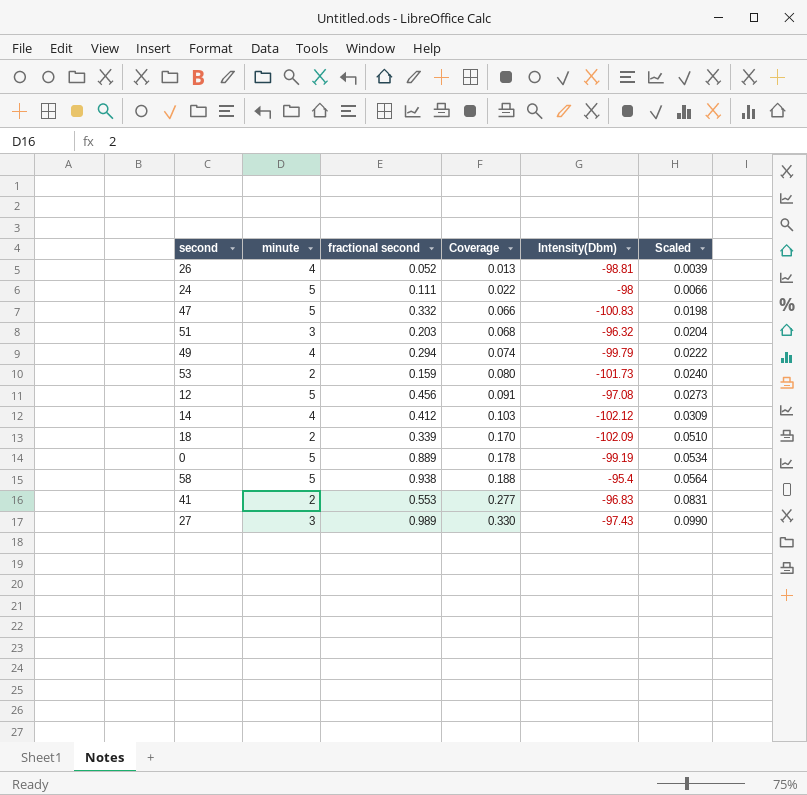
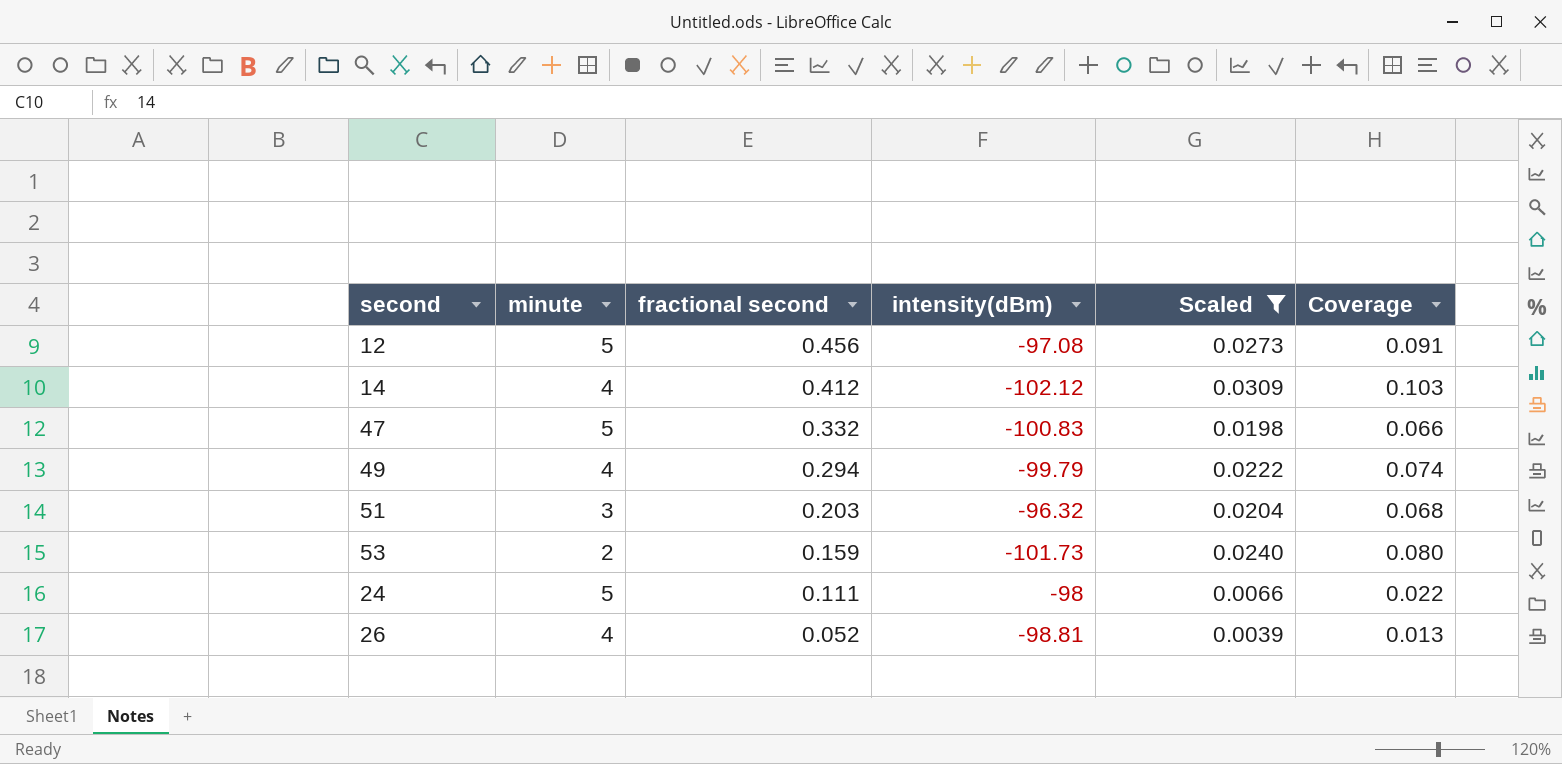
filter: none -> Scaled <= 0.0309
row order: Coverage ascending -> fractional second descending
column name: Intensity(Dbm) -> intensity(dBm)
column Coverage | position: 4 -> 6

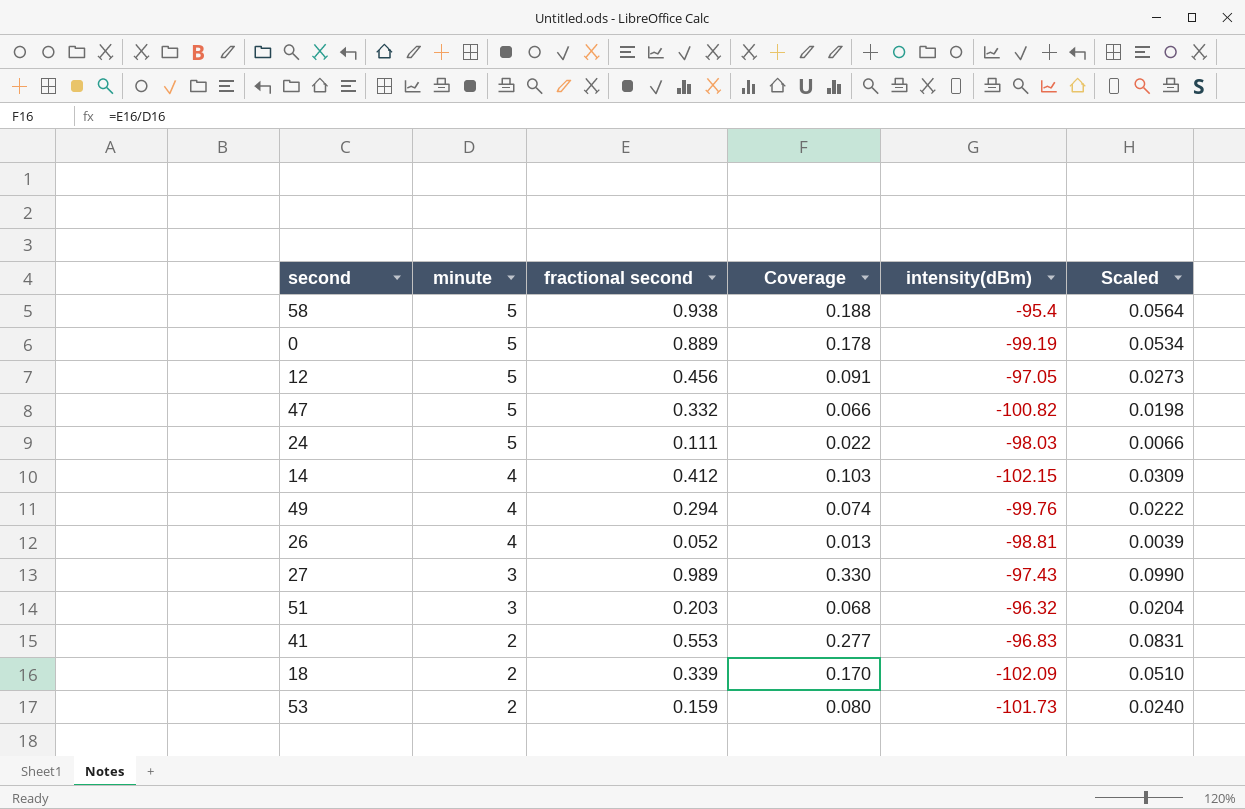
filter: Scaled <= 0.0309 -> none
row order: fractional second descending -> minute descending
column Coverage | position: 6 -> 4
12 | intensity(dBm): -97.08 -> -97.05
47 | intensity(dBm): -100.83 -> -100.82
24 | intensity(dBm): -98 -> -98.03
14 | intensity(dBm): -102.12 -> -102.15
49 | intensity(dBm): -99.79 -> -99.76

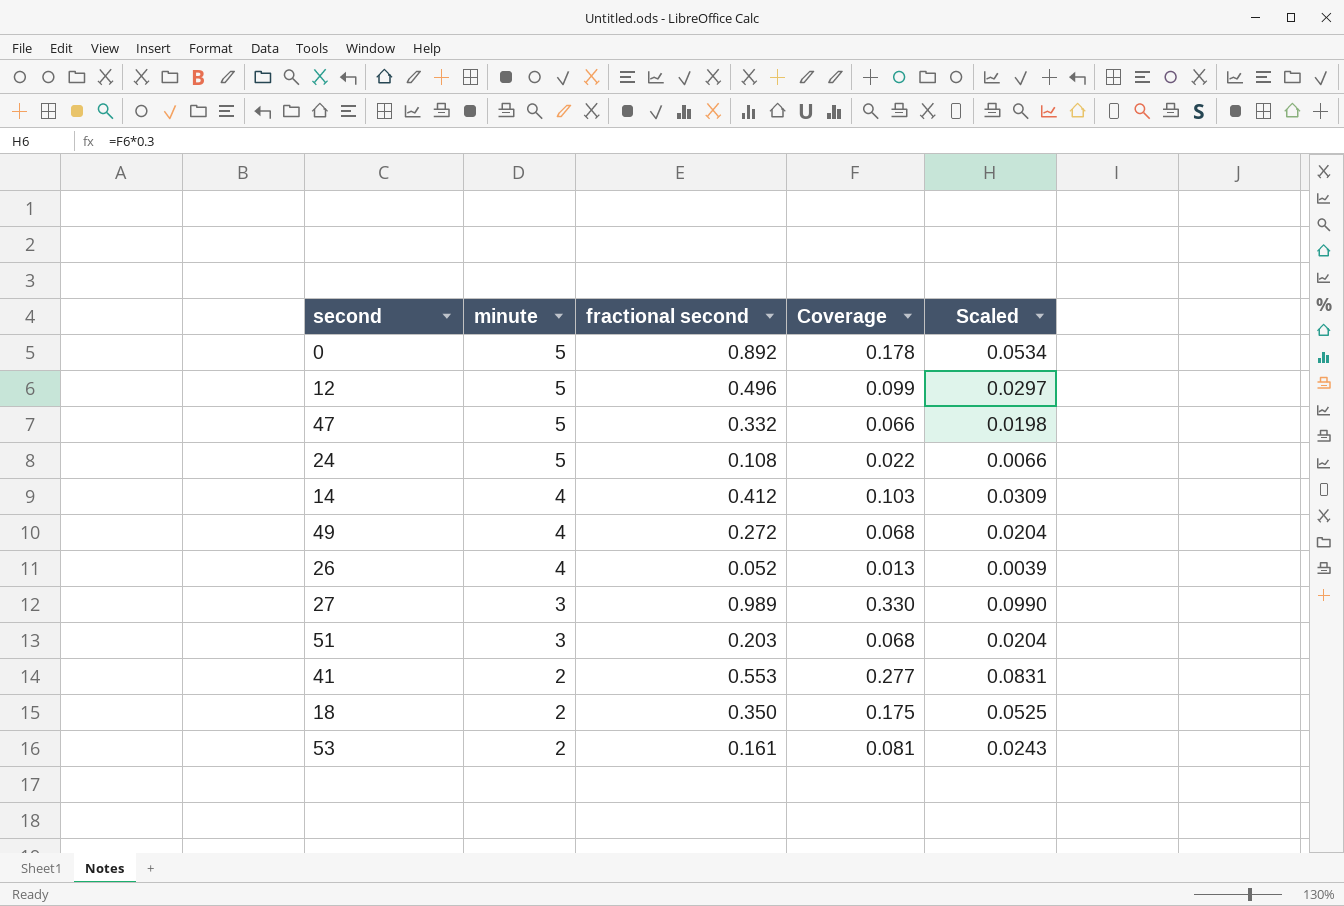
column intensity(dBm) | position: 5 -> none
row 58: 5 | 0.938 | 0.188 | -95.4 | 0.0564 -> none
0 | fractional second: 0.889 -> 0.892
12 | fractional second: 0.456 -> 0.496
12 | Coverage: 0.091 -> 0.099
12 | Scaled: 0.0273 -> 0.0297
24 | fractional second: 0.111 -> 0.108
49 | fractional second: 0.294 -> 0.272
49 | Coverage: 0.074 -> 0.068
49 | Scaled: 0.0222 -> 0.0204
18 | fractional second: 0.339 -> 0.350
18 | Coverage: 0.170 -> 0.175
18 | Scaled: 0.0510 -> 0.0525
53 | fractional second: 0.159 -> 0.161
53 | Coverage: 0.080 -> 0.081
53 | Scaled: 0.0240 -> 0.0243

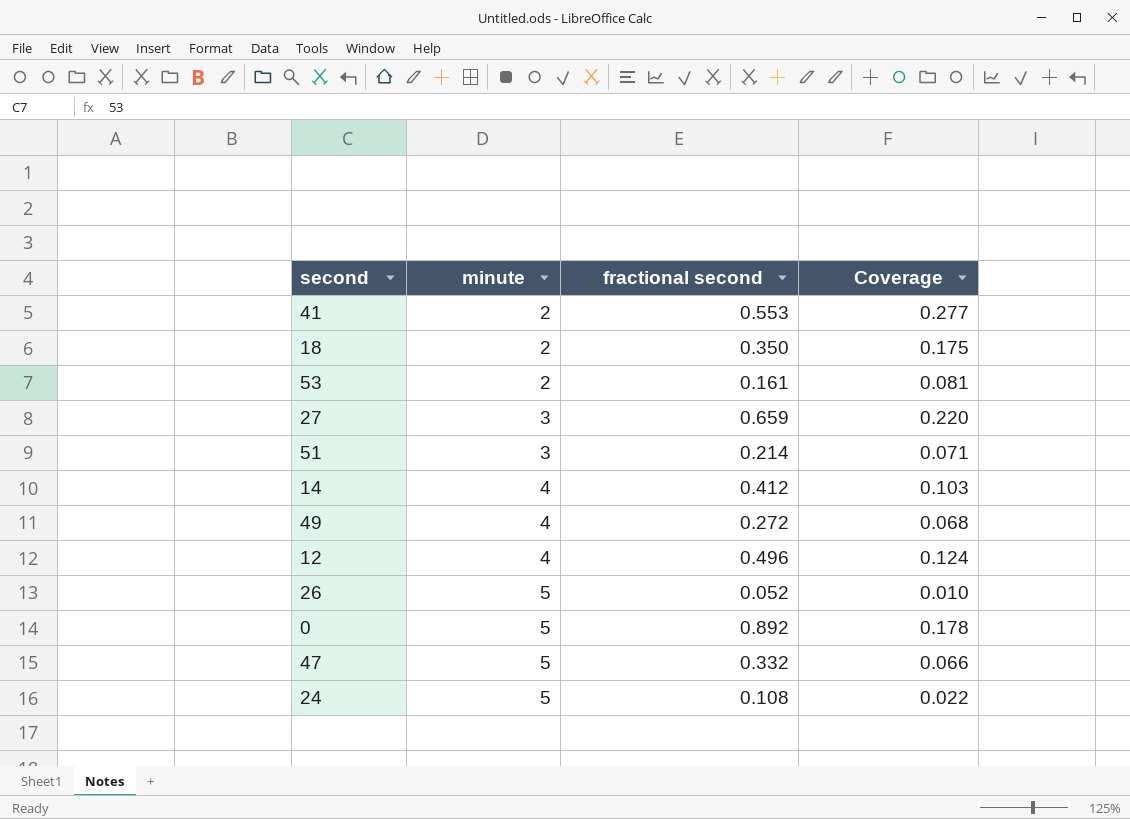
row order: minute descending -> minute ascending
column Scaled | formula: [Coverage] * 0.3 -> none
27 | fractional second: 0.989 -> 0.659
27 | Coverage: 0.330 -> 0.220
51 | fractional second: 0.203 -> 0.214
51 | Coverage: 0.068 -> 0.071
12 | minute: 5 -> 4
12 | Coverage: 0.099 -> 0.124
26 | minute: 4 -> 5
26 | Coverage: 0.013 -> 0.010

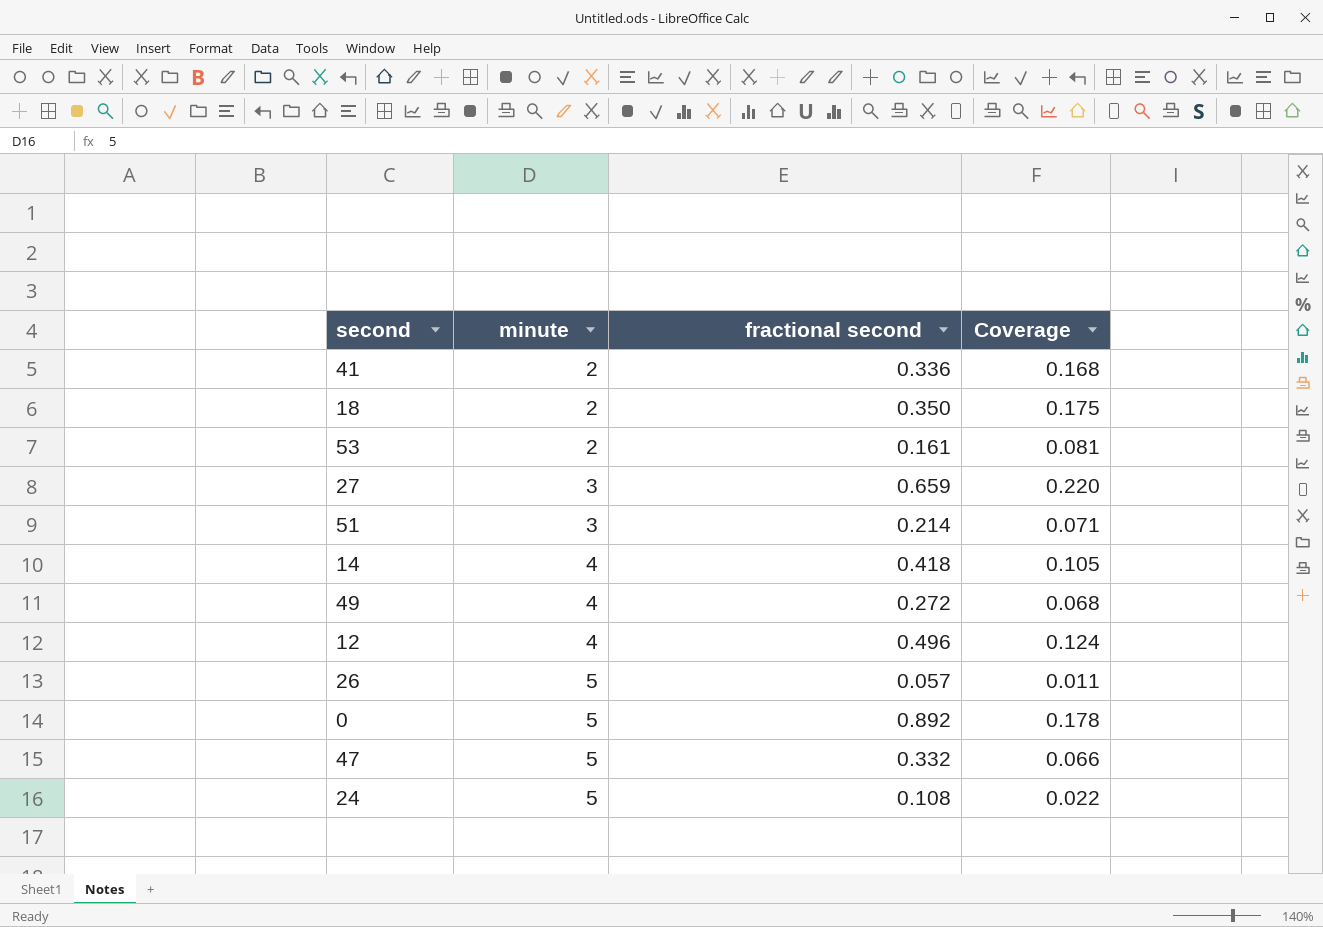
41 | fractional second: 0.553 -> 0.336
41 | Coverage: 0.277 -> 0.168
14 | fractional second: 0.412 -> 0.418
14 | Coverage: 0.103 -> 0.105
26 | fractional second: 0.052 -> 0.057
26 | Coverage: 0.010 -> 0.011

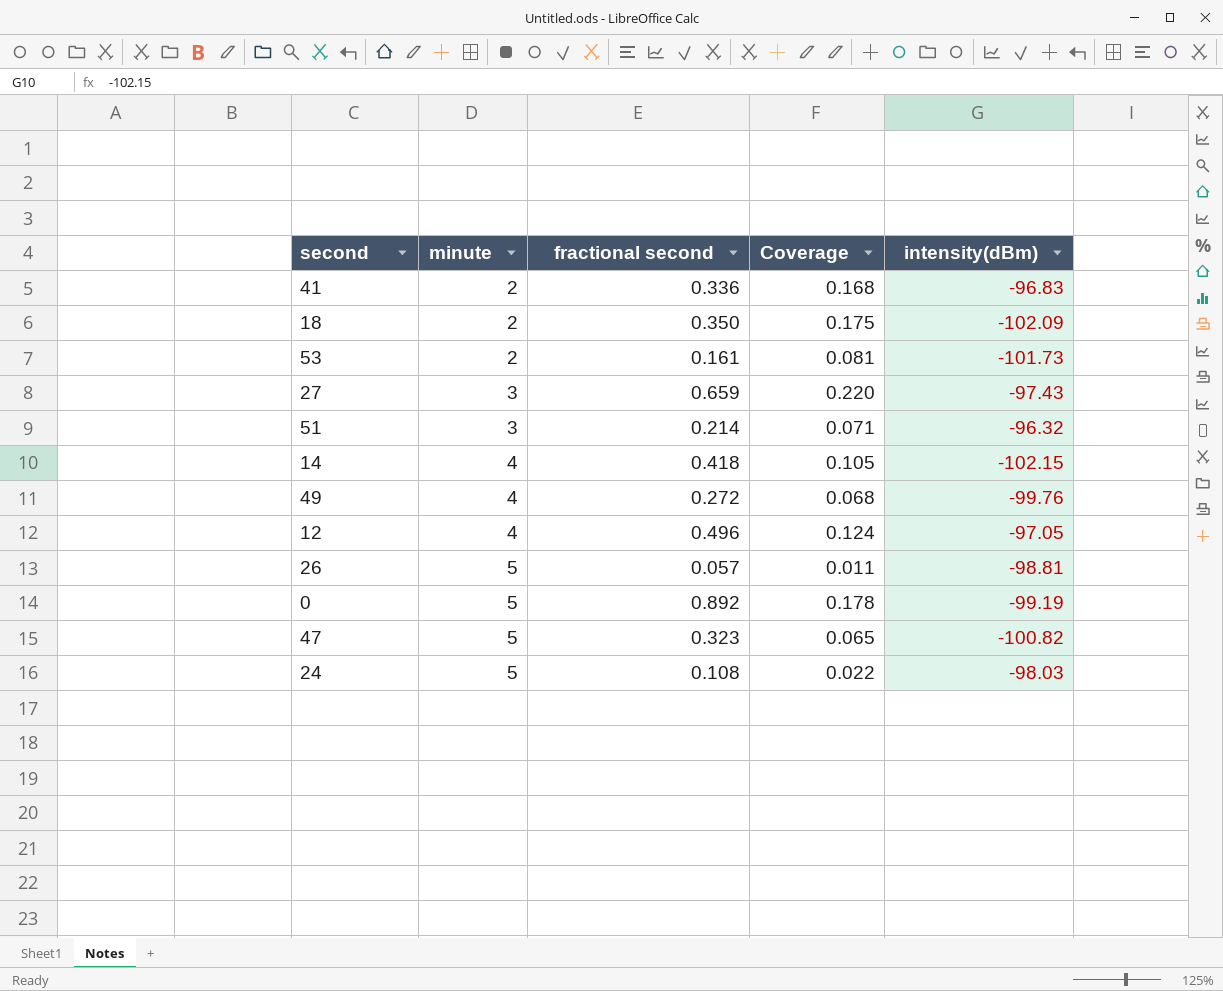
column intensity(dBm) | position: none -> 5
47 | fractional second: 0.332 -> 0.323
47 | Coverage: 0.066 -> 0.065

